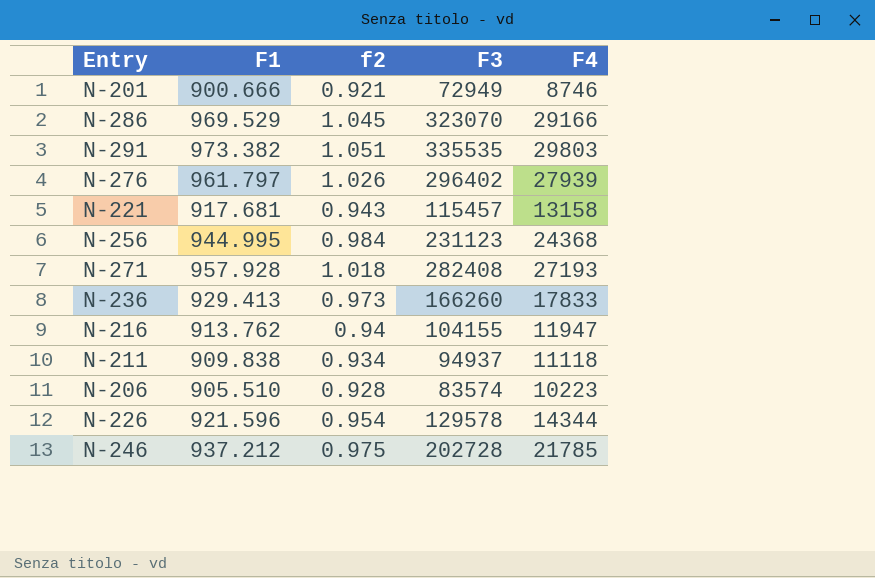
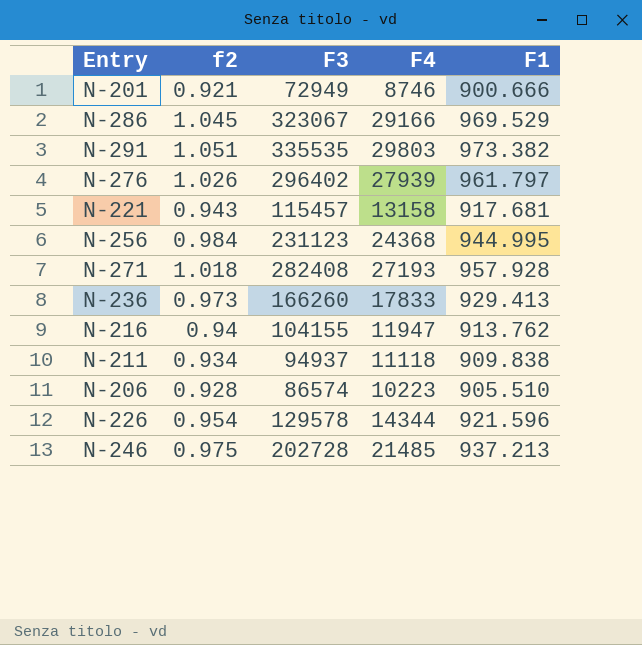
column F1 | position: 2 -> 5
N-286 | F3: 323070 -> 323067
N-206 | F3: 83574 -> 86574
N-246 | F4: 21785 -> 21485
N-246 | F1: 937.212 -> 937.213

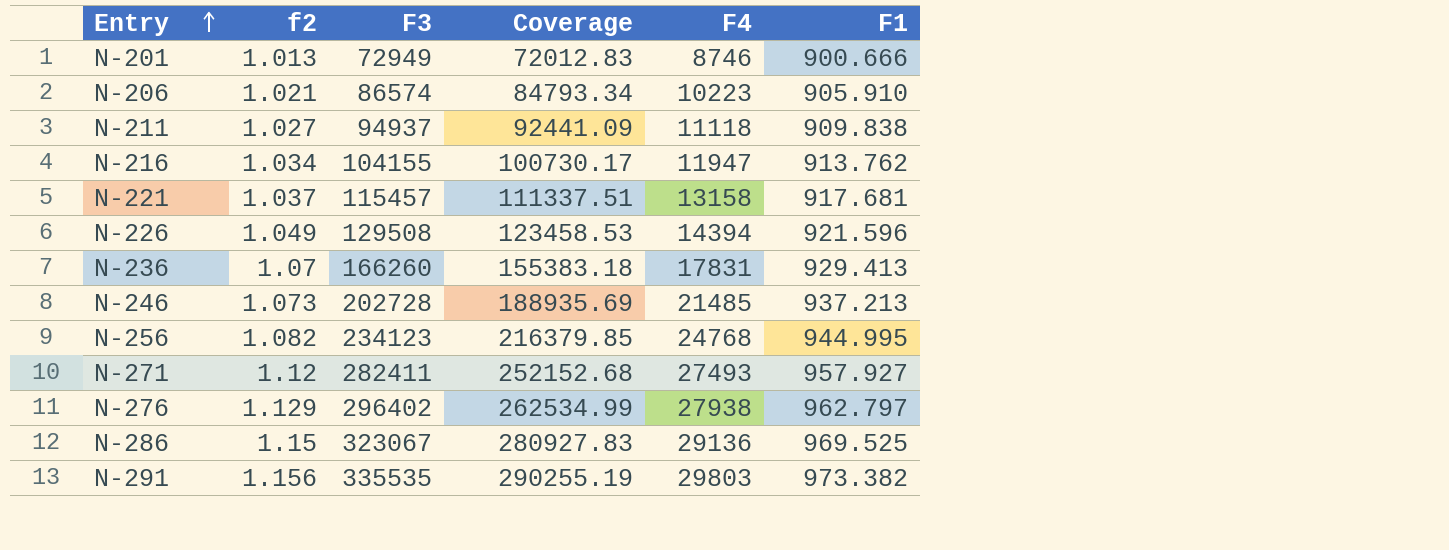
row order: none -> Entry ascending
column Coverage | formula: none -> [F3] / [f2]
N-201 | f2: 0.921 -> 1.013
N-206 | f2: 0.928 -> 1.021
N-206 | F1: 905.510 -> 905.910
N-211 | f2: 0.934 -> 1.027
N-216 | f2: 0.94 -> 1.034
N-221 | f2: 0.943 -> 1.037
N-226 | f2: 0.954 -> 1.049
N-226 | F3: 129578 -> 129508
N-226 | F4: 14344 -> 14394
N-236 | f2: 0.973 -> 1.07
N-236 | F4: 17833 -> 17831
N-246 | f2: 0.975 -> 1.073
N-256 | f2: 0.984 -> 1.082
N-256 | F3: 231123 -> 234123
N-256 | F4: 24368 -> 24768
N-271 | f2: 1.018 -> 1.12
N-271 | F3: 282408 -> 282411
N-271 | F4: 27193 -> 27493
N-271 | F1: 957.928 -> 957.927
N-276 | f2: 1.026 -> 1.129
N-276 | F4: 27939 -> 27938
N-276 | F1: 961.797 -> 962.797
N-286 | f2: 1.045 -> 1.15
N-286 | F4: 29166 -> 29136
N-286 | F1: 969.529 -> 969.525
N-291 | f2: 1.051 -> 1.156

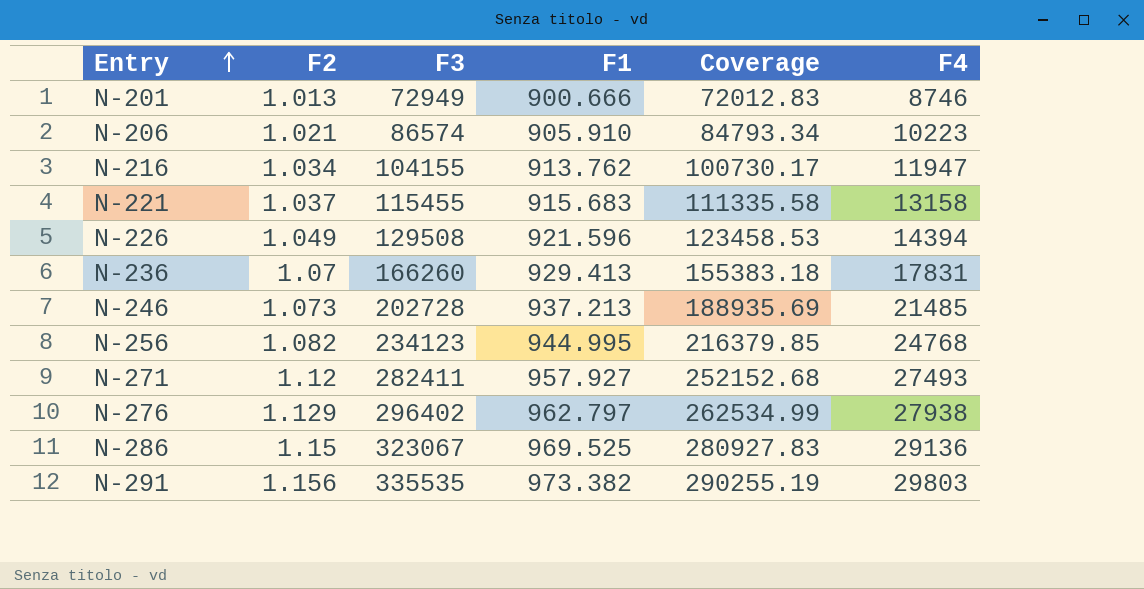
column name: f2 -> F2
column F1 | position: 6 -> 4
row N-211: 1.027 | 94937 | 92441.09 | 11118 | 909.838 -> none
N-221 | F3: 115457 -> 115455
N-221 | F1: 917.681 -> 915.683
N-221 | Coverage: 111337.51 -> 111335.58

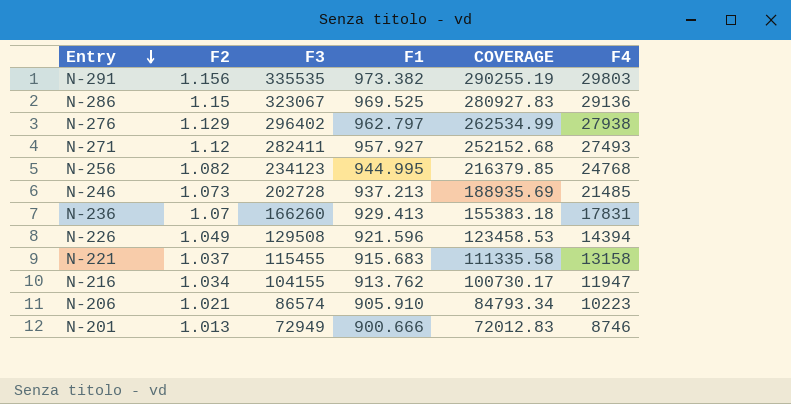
row order: Entry ascending -> Entry descending
column name: Coverage -> COVERAGE

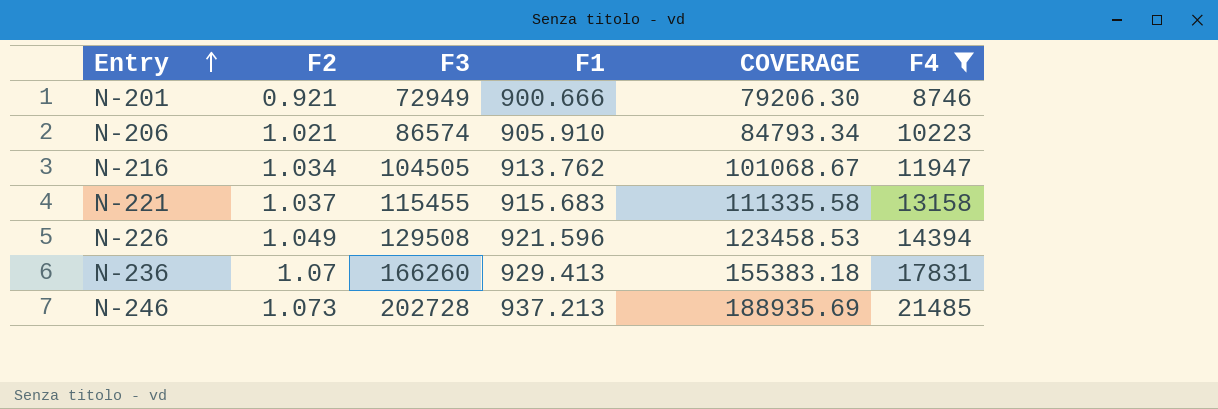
filter: none -> F4 <= 21485
row order: Entry descending -> Entry ascending
N-201 | F2: 1.013 -> 0.921
N-201 | COVERAGE: 72012.83 -> 79206.30
N-216 | F3: 104155 -> 104505
N-216 | COVERAGE: 100730.17 -> 101068.67

